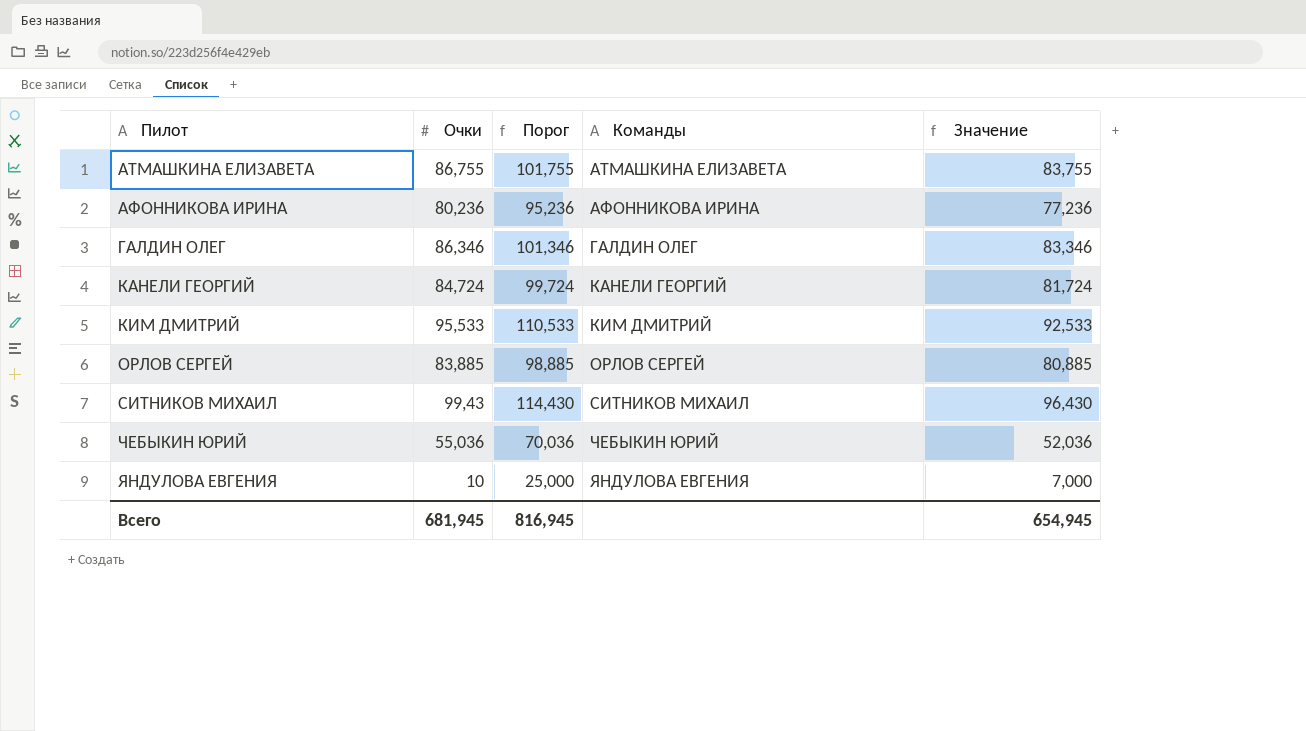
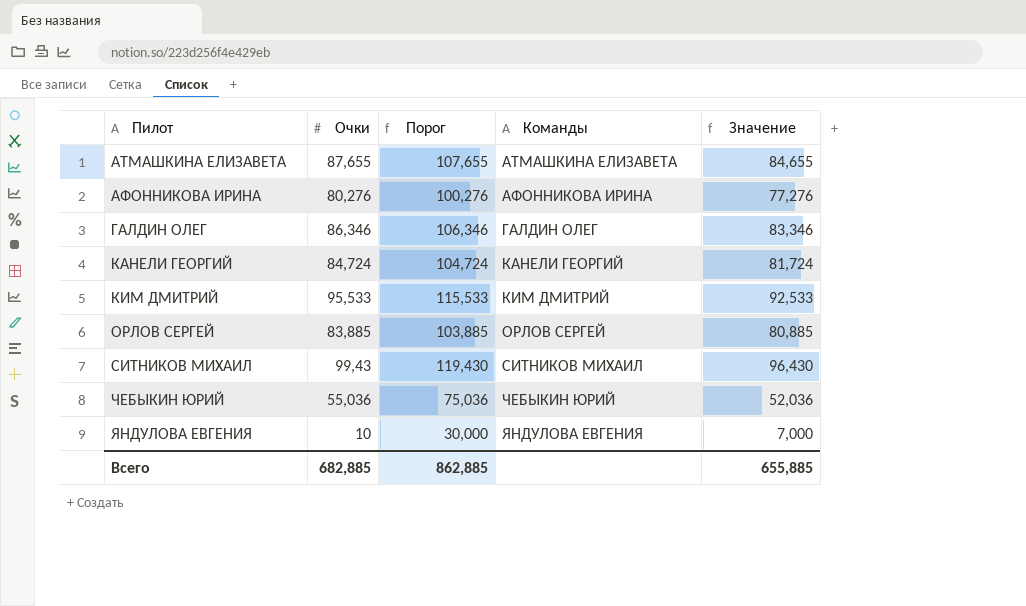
column Порог | formula: [Очки] + 15 -> [Очки] + 20
АТМАШКИНА ЕЛИЗАВЕТА | Очки: 86,755 -> 87,655
АТМАШКИНА ЕЛИЗАВЕТА | Значение: 83,755 -> 84,655
АФОННИКОВА ИРИНА | Очки: 80,236 -> 80,276
АФОННИКОВА ИРИНА | Значение: 77,236 -> 77,276
Всего | Очки: 681,945 -> 682,885
Всего | Порог: 816,945 -> 862,885
Всего | Значение: 654,945 -> 655,885

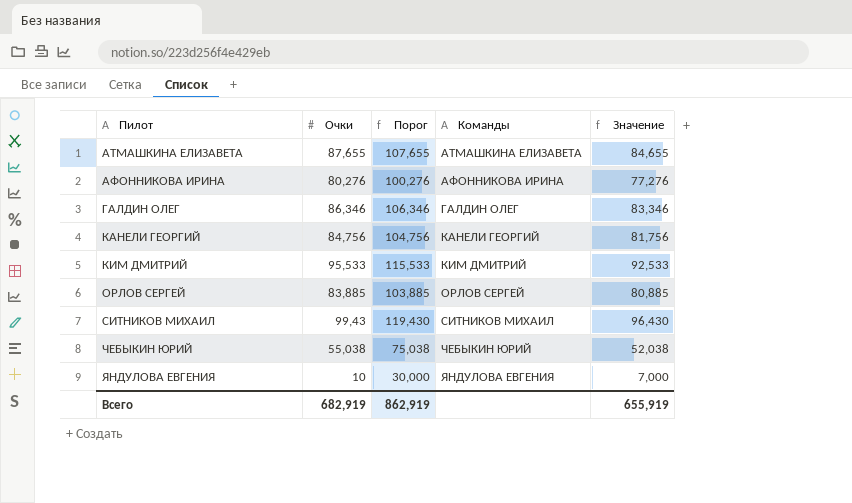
КАНЕЛИ ГЕОРГИЙ | Очки: 84,724 -> 84,756
КАНЕЛИ ГЕОРГИЙ | Порог: 104,724 -> 104,756
КАНЕЛИ ГЕОРГИЙ | Значение: 81,724 -> 81,756
ЧЕБЫКИН ЮРИЙ | Очки: 55,036 -> 55,038
ЧЕБЫКИН ЮРИЙ | Порог: 75,036 -> 75,038
ЧЕБЫКИН ЮРИЙ | Значение: 52,036 -> 52,038
Всего | Очки: 682,885 -> 682,919
Всего | Порог: 862,885 -> 862,919
Всего | Значение: 655,885 -> 655,919

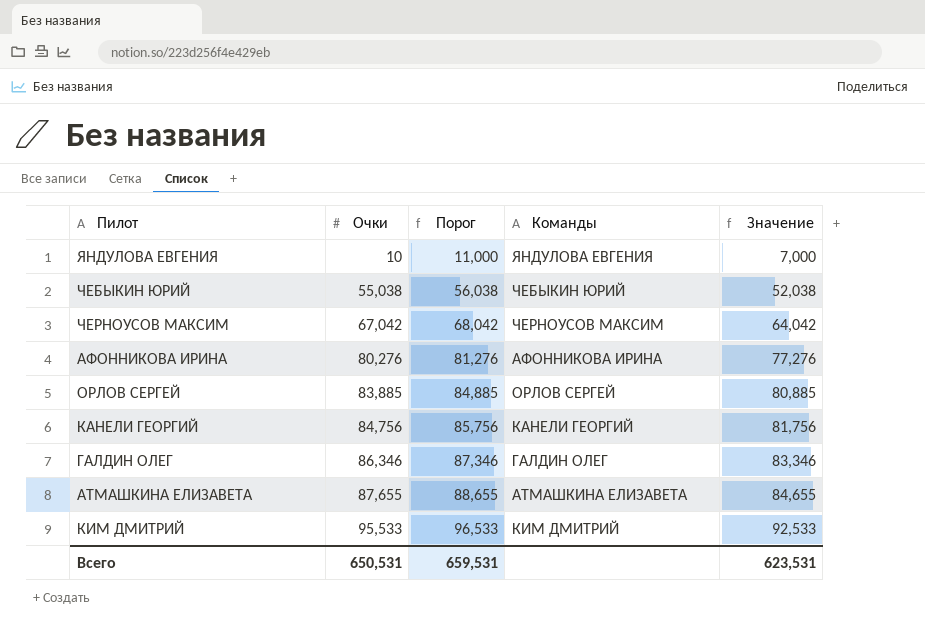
row order: Пилот ascending -> Очки ascending
column Порог | formula: [Очки] + 20 -> [Очки] + 1
row СИТНИКОВ МИХАИЛ: 99,43 | 119,430 | СИТНИКОВ МИХАИЛ | 96,430 -> none
row ЧЕРНОУСОВ МАКСИМ: none -> 67,042 | 68,042 | ЧЕРНОУСОВ МАКСИМ | 64,042
Всего | Очки: 682,919 -> 650,531
Всего | Порог: 862,919 -> 659,531
Всего | Значение: 655,919 -> 623,531

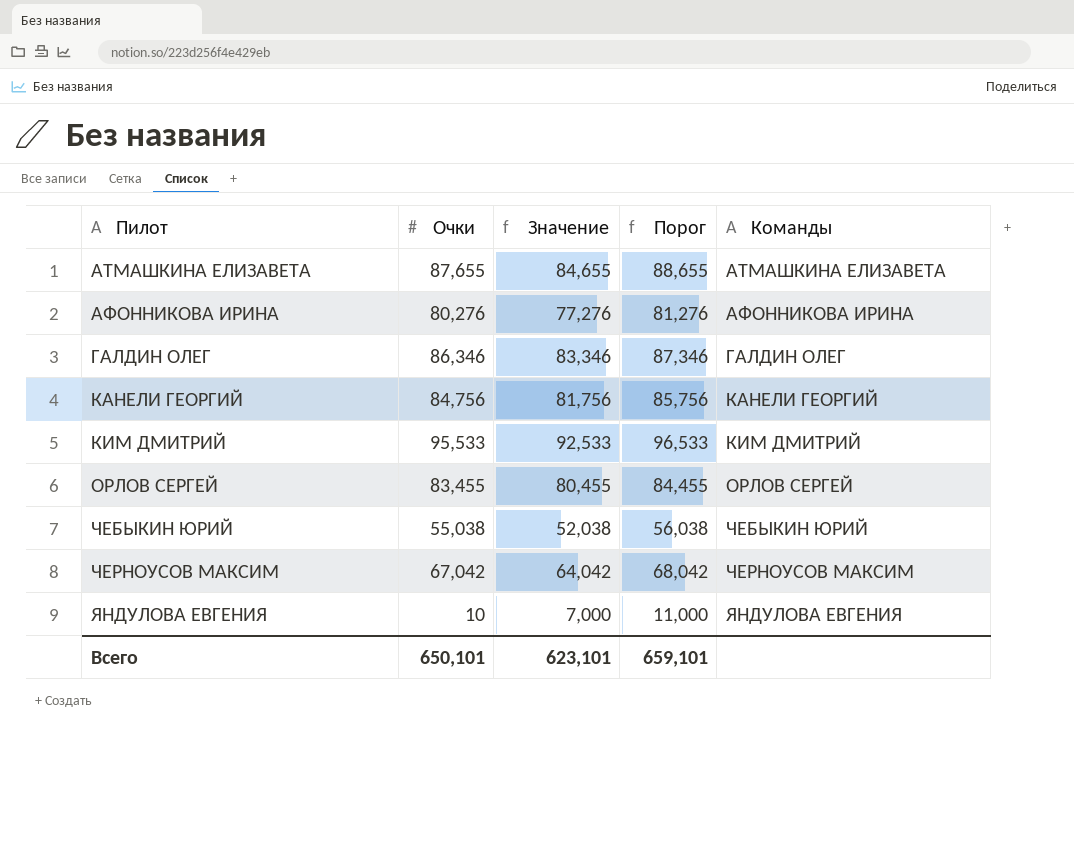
row order: Очки ascending -> Пилот ascending
column Значение | position: 5 -> 3
ОРЛОВ СЕРГЕЙ | Очки: 83,885 -> 83,455
ОРЛОВ СЕРГЕЙ | Значение: 80,885 -> 80,455
ОРЛОВ СЕРГЕЙ | Порог: 84,885 -> 84,455
Всего | Очки: 650,531 -> 650,101
Всего | Значение: 623,531 -> 623,101
Всего | Порог: 659,531 -> 659,101

